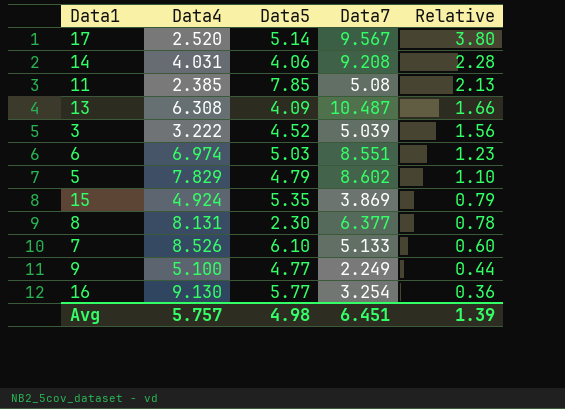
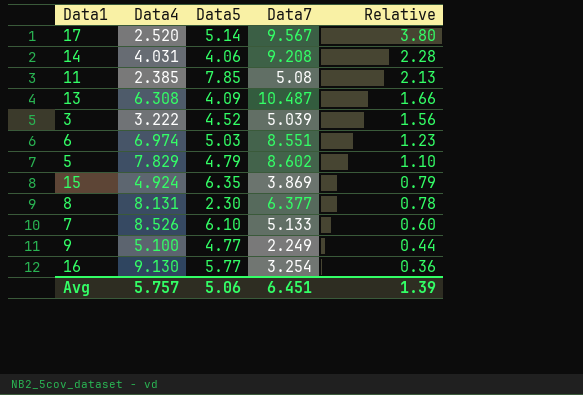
15 | Data5: 5.35 -> 6.35
Avg | Data5: 4.98 -> 5.06

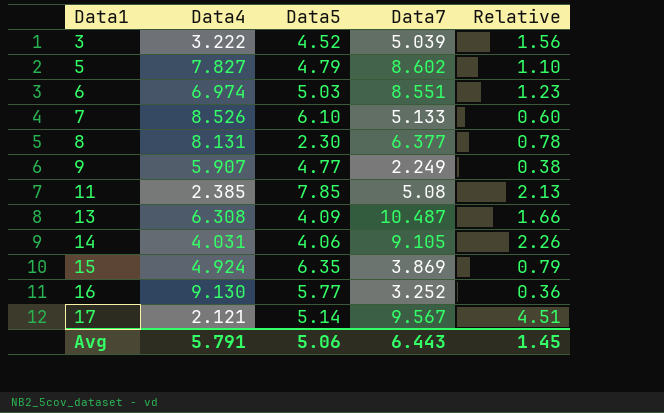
row order: Relative descending -> Data1 ascending
5 | Data4: 7.829 -> 7.827
9 | Data4: 5.100 -> 5.907
9 | Relative: 0.44 -> 0.38
14 | Data7: 9.208 -> 9.105
14 | Relative: 2.28 -> 2.26
16 | Data7: 3.254 -> 3.252
17 | Data4: 2.520 -> 2.121
17 | Relative: 3.80 -> 4.51
Avg | Data4: 5.757 -> 5.791
Avg | Data7: 6.451 -> 6.443
Avg | Relative: 1.39 -> 1.45

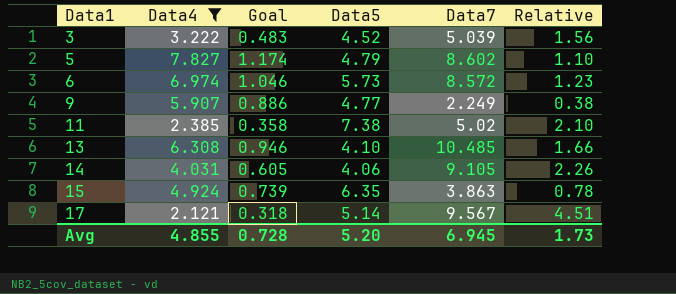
filter: none -> Data4 <= 7.827
column Goal | formula: none -> [Data4] * 0.15
6 | Data5: 5.03 -> 5.73
6 | Data7: 8.551 -> 8.572
11 | Data5: 7.85 -> 7.38
11 | Data7: 5.08 -> 5.02
11 | Relative: 2.13 -> 2.10
13 | Data5: 4.09 -> 4.10
13 | Data7: 10.487 -> 10.485
15 | Data7: 3.869 -> 3.863
15 | Relative: 0.79 -> 0.78
Avg | Data4: 5.791 -> 4.855
Avg | Data5: 5.06 -> 5.20
Avg | Data7: 6.443 -> 6.945
Avg | Relative: 1.45 -> 1.73

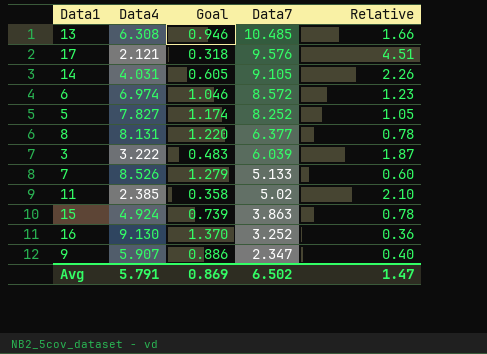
filter: Data4 <= 7.827 -> none
row order: Data1 ascending -> Data7 descending
column Data5 | position: 4 -> none
17 | Data7: 9.567 -> 9.576
5 | Data7: 8.602 -> 8.252
5 | Relative: 1.10 -> 1.05
3 | Data7: 5.039 -> 6.039
3 | Relative: 1.56 -> 1.87
9 | Data7: 2.249 -> 2.347
9 | Relative: 0.38 -> 0.40
Avg | Data4: 4.855 -> 5.791
Avg | Goal: 0.728 -> 0.869
Avg | Data7: 6.945 -> 6.502
Avg | Relative: 1.73 -> 1.47

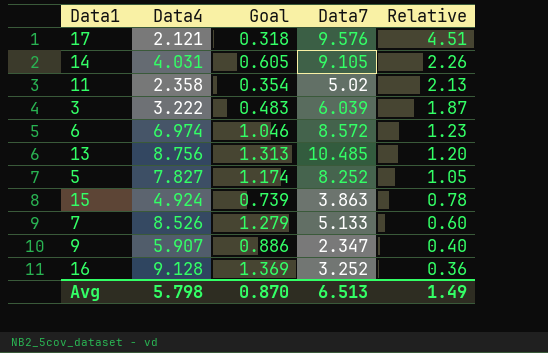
row order: Data7 descending -> Relative descending
row 8: 8.131 | 1.220 | 6.377 | 0.78 -> none
11 | Data4: 2.385 -> 2.358
11 | Goal: 0.358 -> 0.354
11 | Relative: 2.10 -> 2.13
13 | Data4: 6.308 -> 8.756
13 | Goal: 0.946 -> 1.313
13 | Relative: 1.66 -> 1.20
16 | Data4: 9.130 -> 9.128
16 | Goal: 1.370 -> 1.369
Avg | Data4: 5.791 -> 5.798
Avg | Goal: 0.869 -> 0.870
Avg | Data7: 6.502 -> 6.513
Avg | Relative: 1.47 -> 1.49

